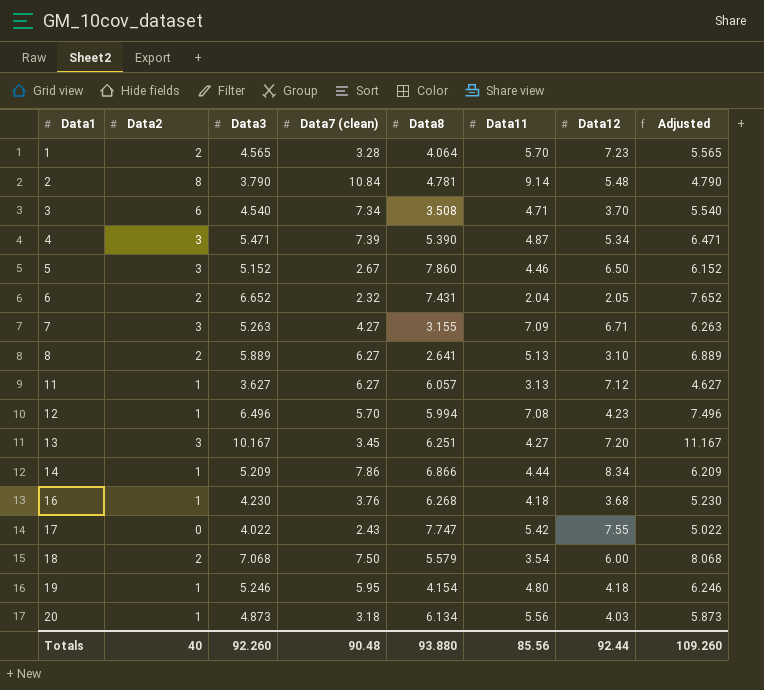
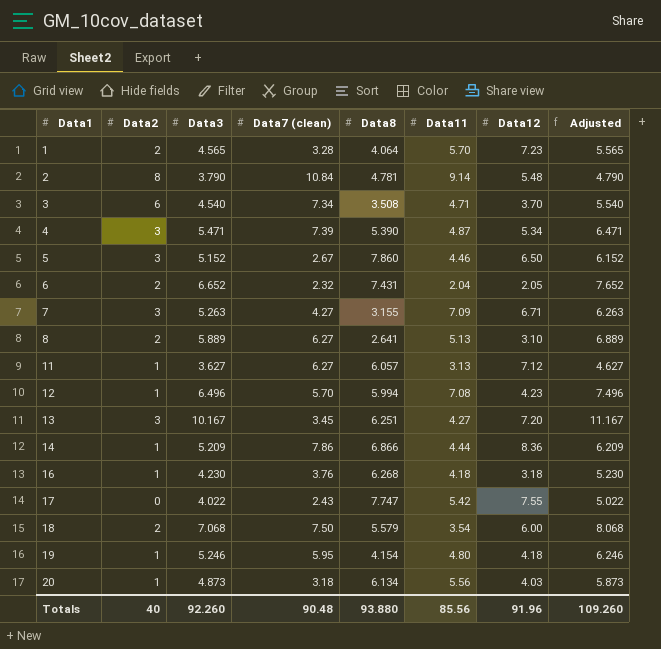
14 | Data12: 8.34 -> 8.36
16 | Data12: 3.68 -> 3.18
Totals | Data12: 92.44 -> 91.96

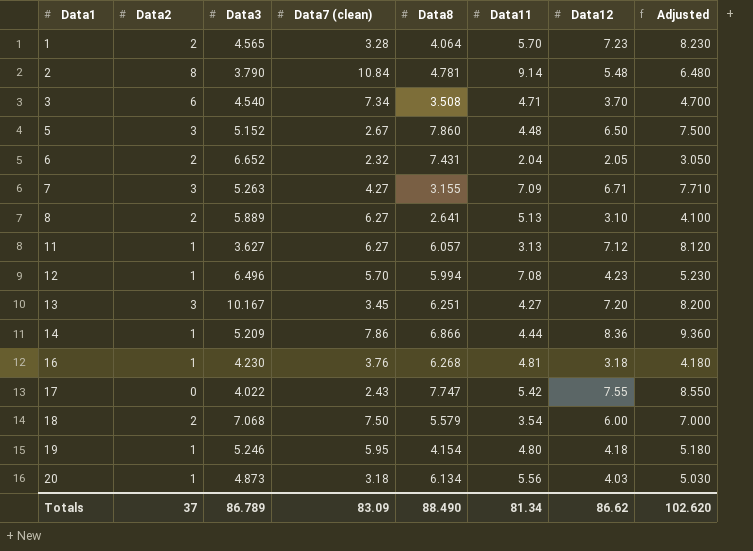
column Adjusted | formula: [Data3] + 1 -> [Data12] + 1
row 4: 3 | 5.471 | 7.39 | 5.390 | 4.87 | 5.34 | 6.471 -> none
5 | Data11: 4.46 -> 4.48
16 | Data11: 4.18 -> 4.81
Totals | Data2: 40 -> 37
Totals | Data3: 92.260 -> 86.789
Totals | Data7 (clean): 90.48 -> 83.09
Totals | Data8: 93.880 -> 88.490
Totals | Data11: 85.56 -> 81.34
Totals | Data12: 91.96 -> 86.62
Totals | Adjusted: 109.260 -> 102.620

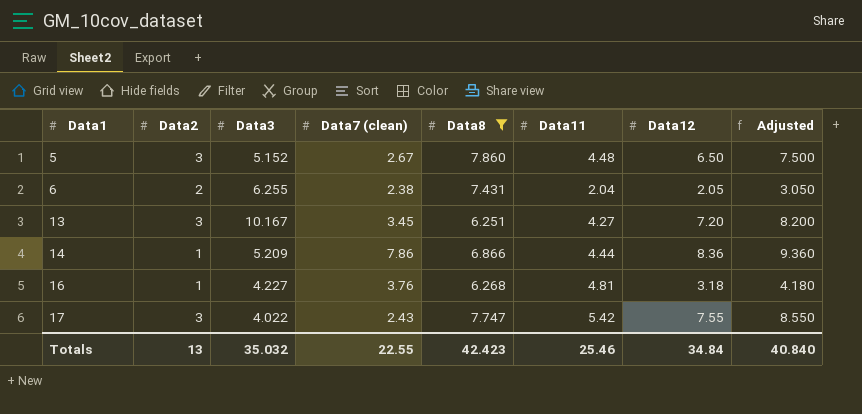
filter: none -> Data8 >= 6.251
6 | Data3: 6.652 -> 6.255
6 | Data7 (clean): 2.32 -> 2.38
16 | Data3: 4.230 -> 4.227
17 | Data2: 0 -> 3
Totals | Data2: 37 -> 13
Totals | Data3: 86.789 -> 35.032
Totals | Data7 (clean): 83.09 -> 22.55
Totals | Data8: 88.490 -> 42.423
Totals | Data11: 81.34 -> 25.46
Totals | Data12: 86.62 -> 34.84
Totals | Adjusted: 102.620 -> 40.840

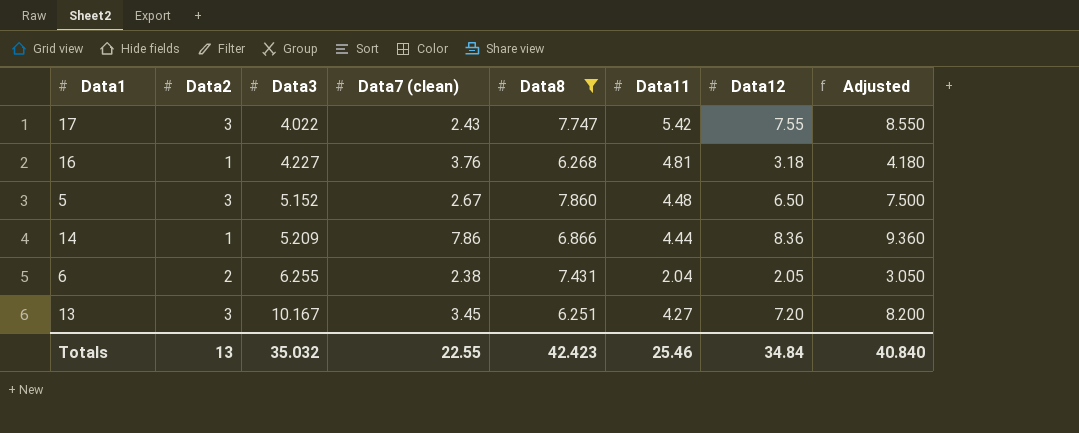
row order: Data1 ascending -> Data3 ascending

